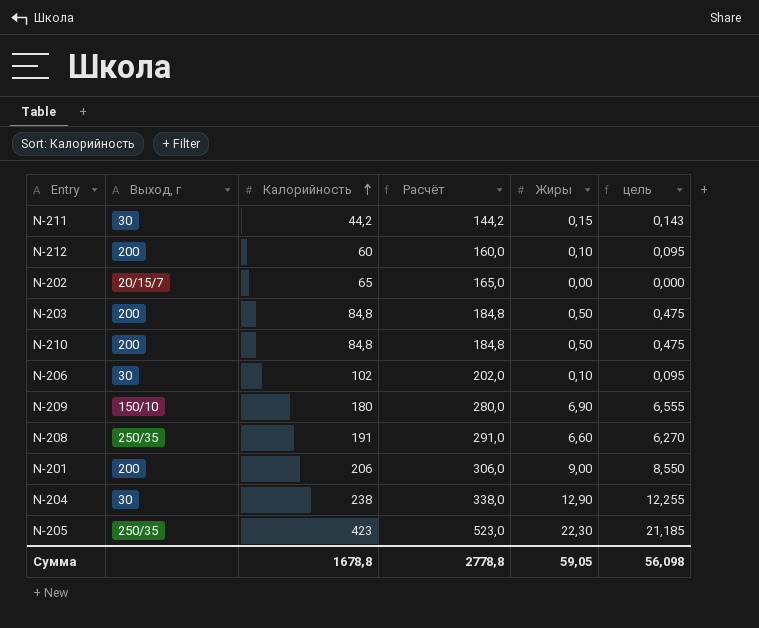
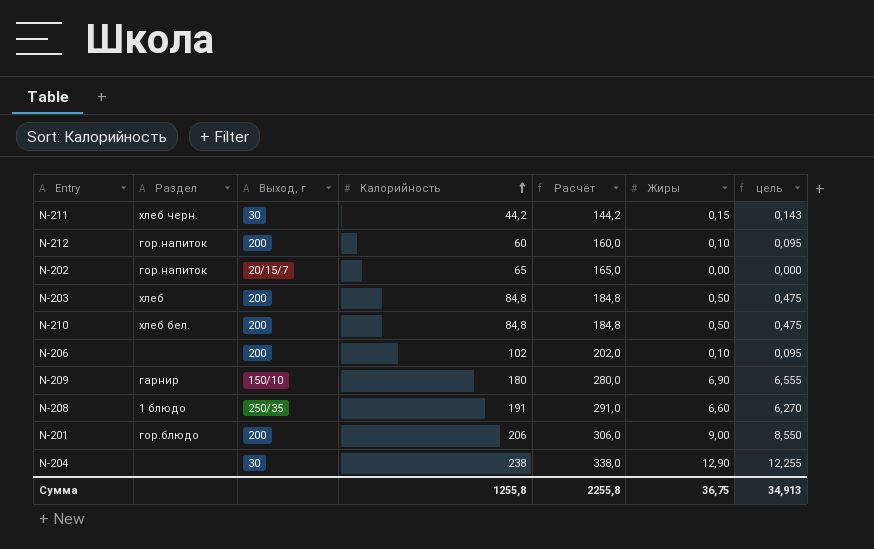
column Раздел | position: none -> 2
row N-205: 250/35 | 423 | 523,0 | 22,30 | 21,185 -> none
N-206 | Выход, г: 30 -> 200
Сумма | Калорийность: 1678,8 -> 1255,8
Сумма | Расчёт: 2778,8 -> 2255,8
Сумма | Жиры: 59,05 -> 36,75
Сумма | цель: 56,098 -> 34,913

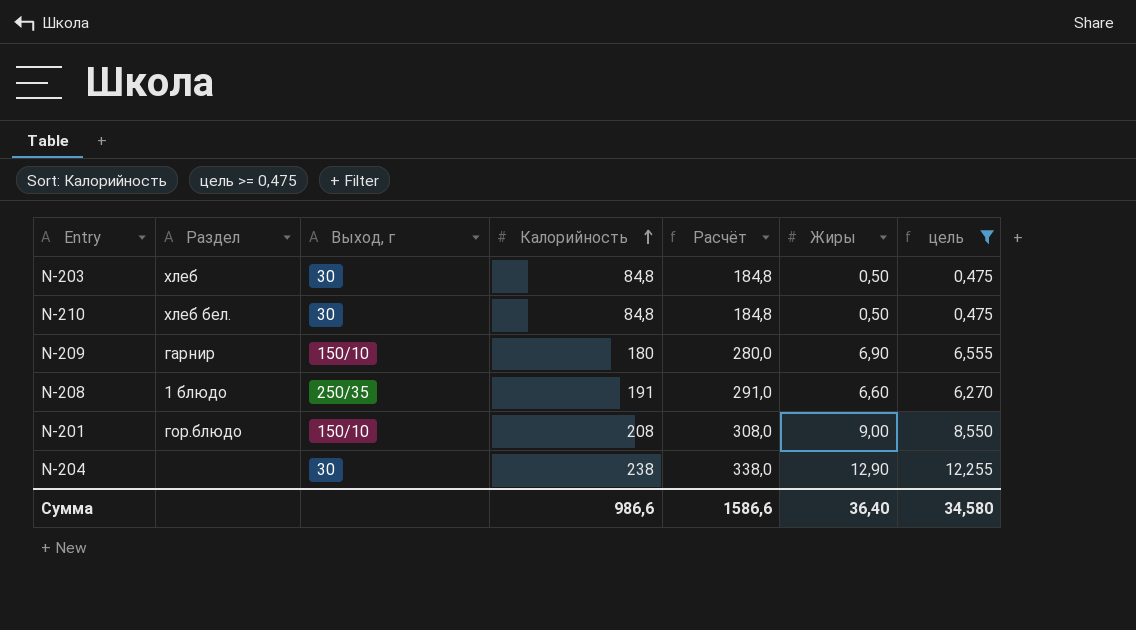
filter: none -> цель >= 0,475
N-203 | Выход, г: 200 -> 30
N-210 | Выход, г: 200 -> 30
N-201 | Выход, г: 200 -> 150/10
N-201 | Калорийность: 206 -> 208
N-201 | Расчёт: 306,0 -> 308,0
Сумма | Калорийность: 1255,8 -> 986,6
Сумма | Расчёт: 2255,8 -> 1586,6
Сумма | Жиры: 36,75 -> 36,40
Сумма | цель: 34,913 -> 34,580

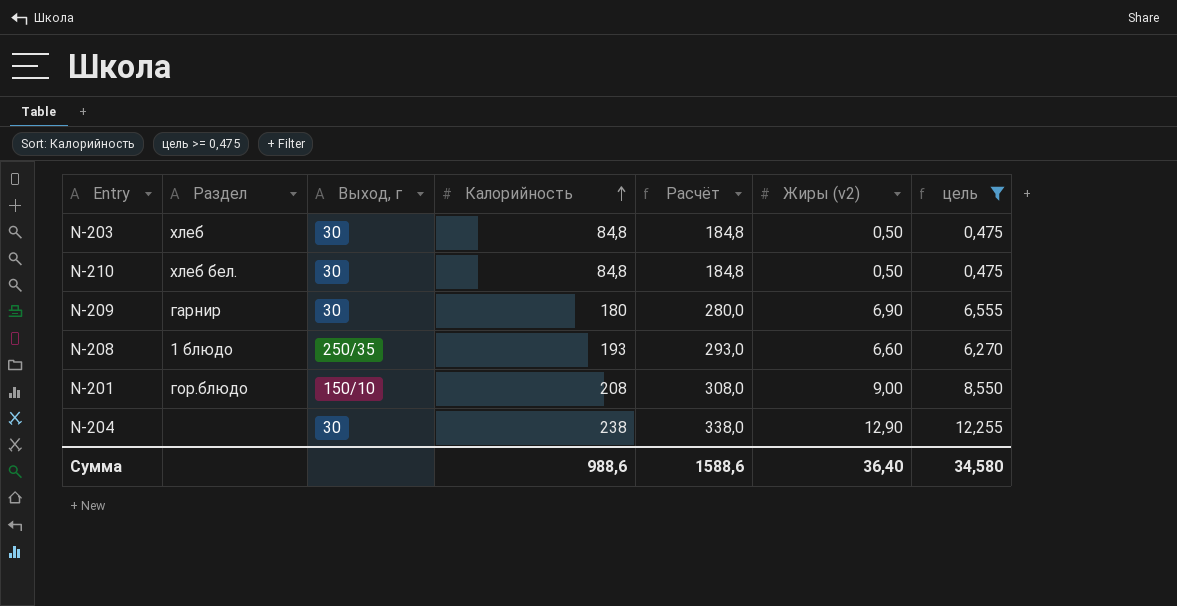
column name: Жиры -> Жиры (v2)
N-209 | Выход, г: 150/10 -> 30
N-208 | Калорийность: 191 -> 193
N-208 | Расчёт: 291,0 -> 293,0
Сумма | Калорийность: 986,6 -> 988,6
Сумма | Расчёт: 1586,6 -> 1588,6

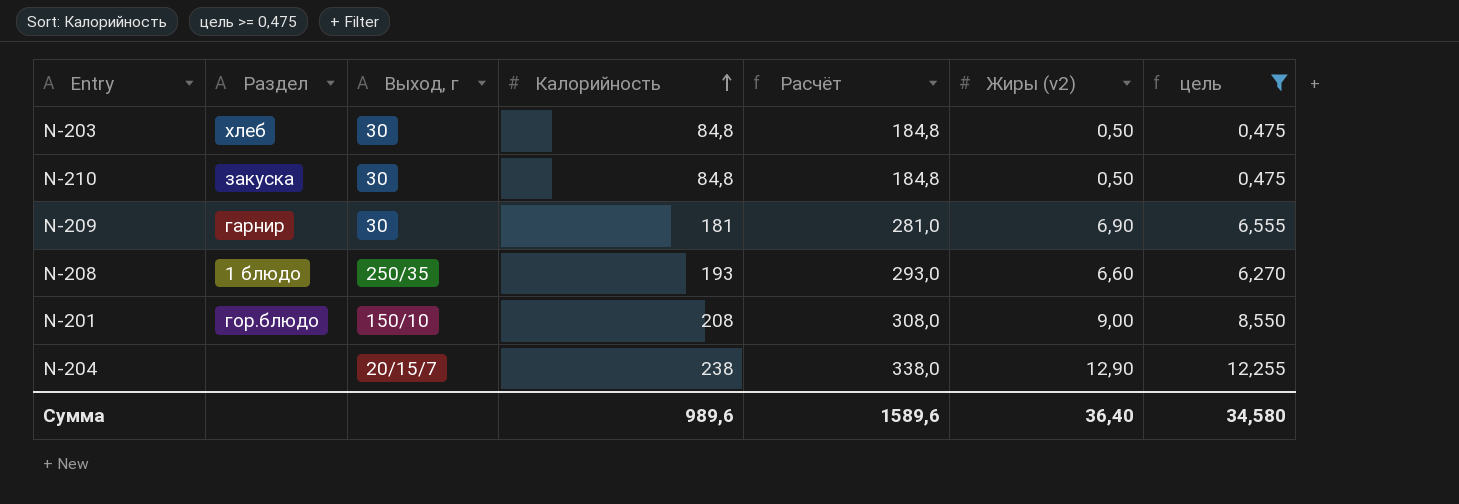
N-210 | Раздел: хлеб бел. -> закуска
N-209 | Калорийность: 180 -> 181
N-209 | Расчёт: 280,0 -> 281,0
N-204 | Выход, г: 30 -> 20/15/7
Сумма | Калорийность: 988,6 -> 989,6
Сумма | Расчёт: 1588,6 -> 1589,6

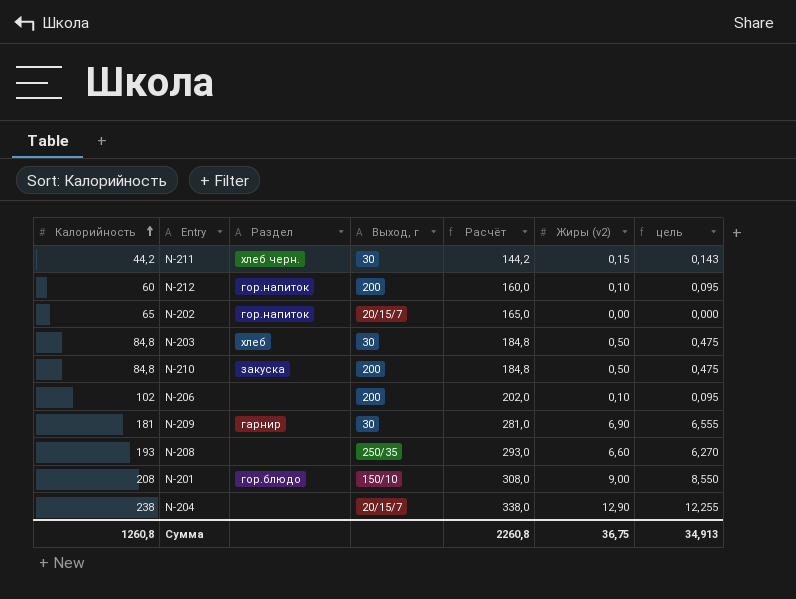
filter: цель >= 0,475 -> none
column Калорийность | position: 4 -> 1
N-210 | Выход, г: 30 -> 200
N-208 | Раздел: 1 блюдо -> none
Сумма | Калорийность: 989,6 -> 1260,8
Сумма | Расчёт: 1589,6 -> 2260,8
Сумма | Жиры (v2): 36,40 -> 36,75
Сумма | цель: 34,580 -> 34,913

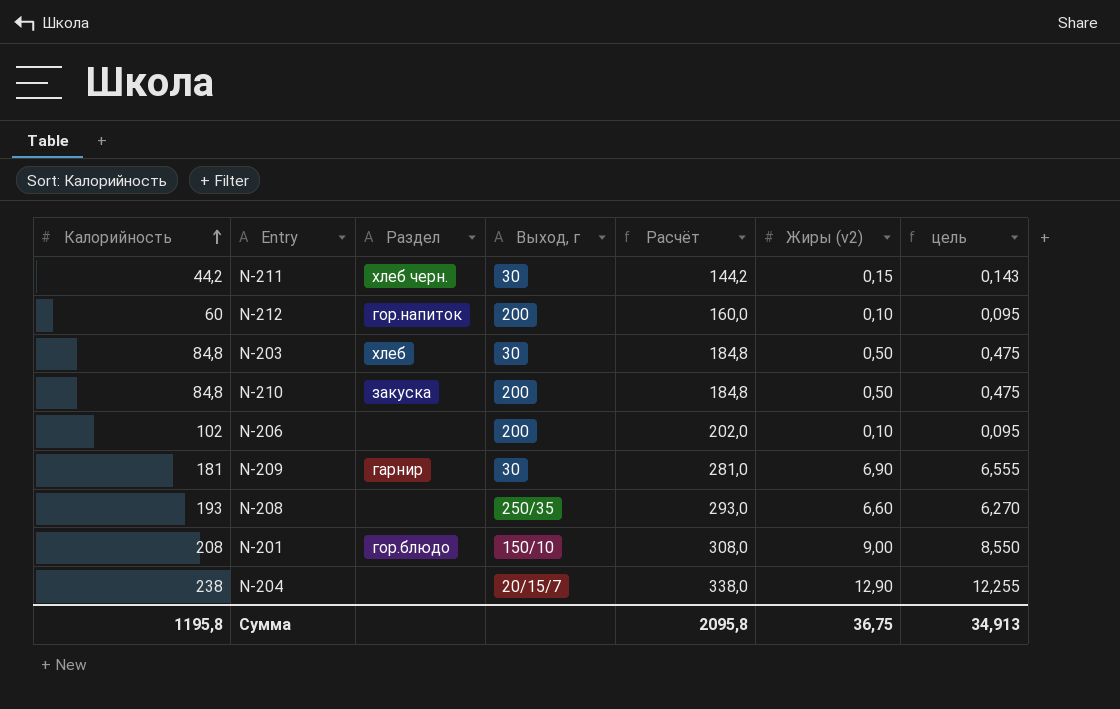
row N-202: 65 | гор.напиток | 20/15/7 | 165,0 | 0,00 | 0,000 -> none
Сумма | Калорийность: 1260,8 -> 1195,8
Сумма | Расчёт: 2260,8 -> 2095,8

